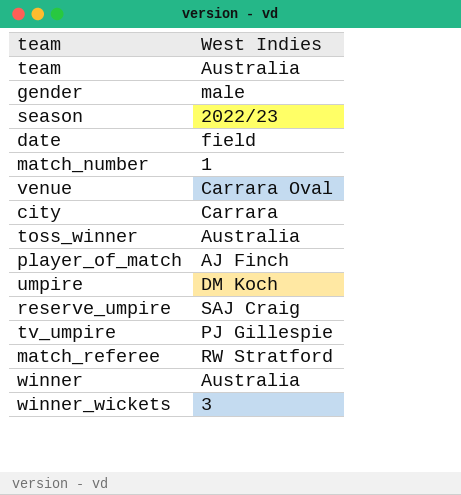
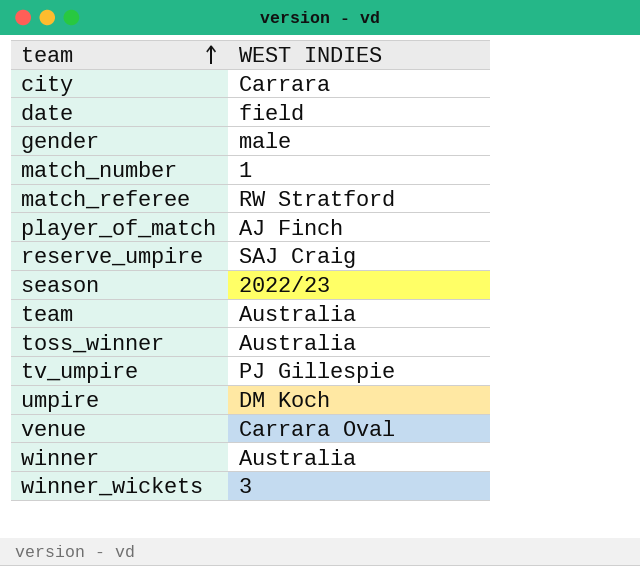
row order: none -> team ascending
column name: West Indies -> WEST INDIES

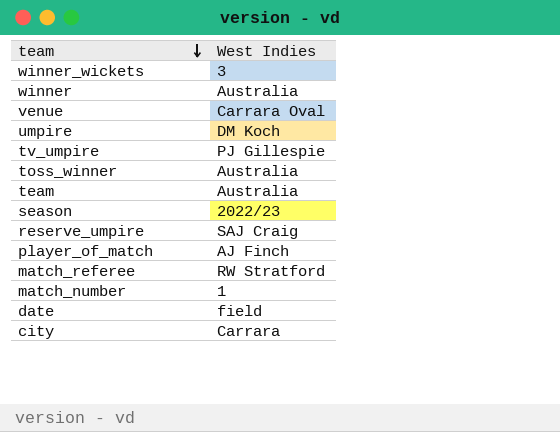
row order: team ascending -> team descending
column name: WEST INDIES -> West Indies
row gender: male -> none

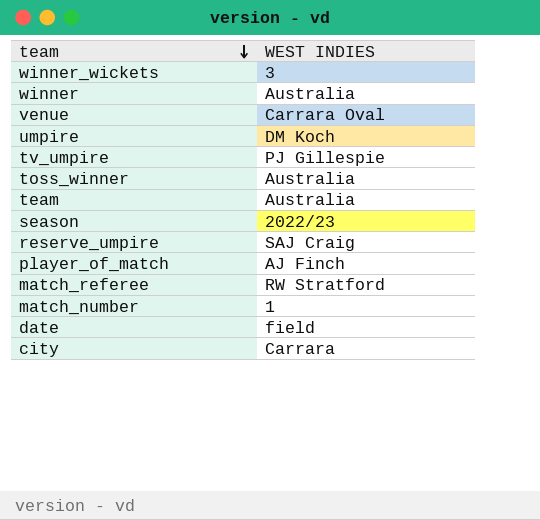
column name: West Indies -> WEST INDIES

